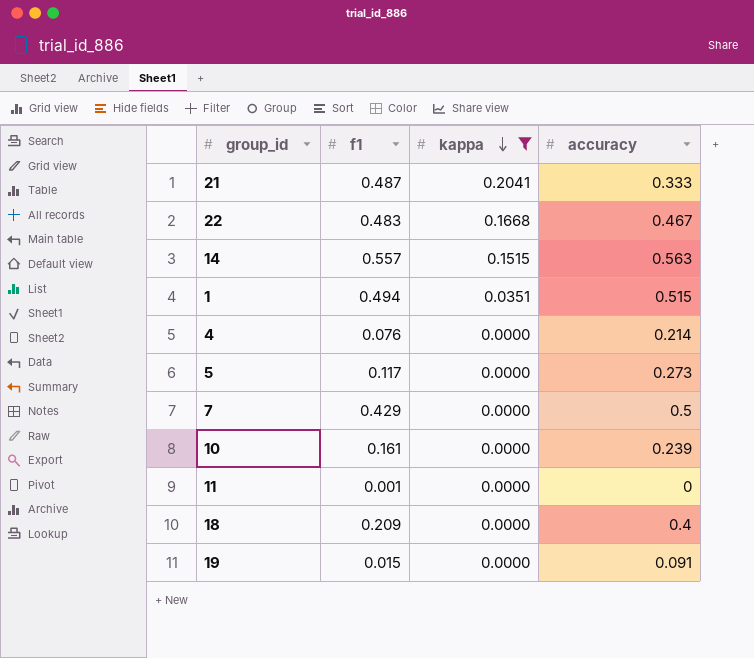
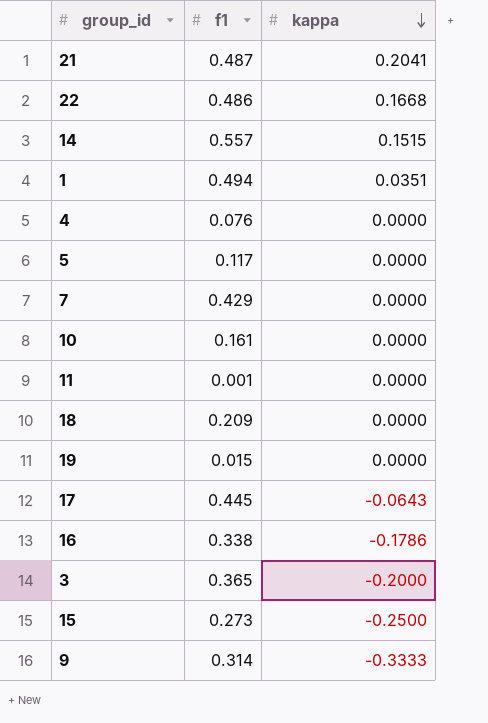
filter: kappa >= 0.0000 -> none
column accuracy | position: 4 -> none
22 | f1: 0.483 -> 0.486

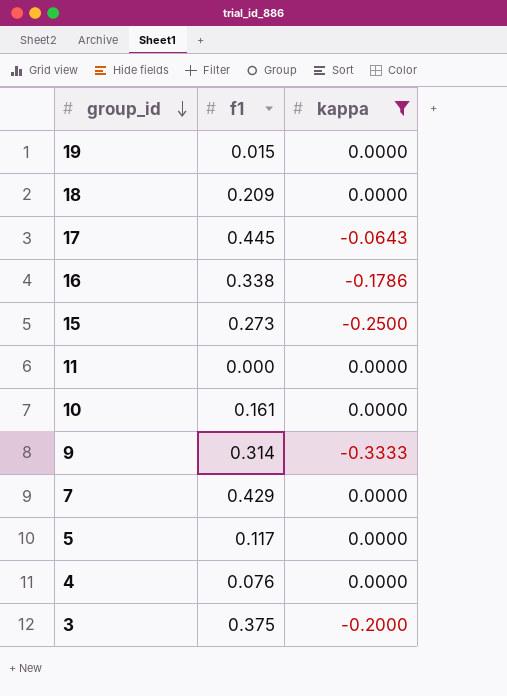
filter: none -> kappa <= 0.0000
row order: kappa descending -> group_id descending
11 | f1: 0.001 -> 0.000
3 | f1: 0.365 -> 0.375

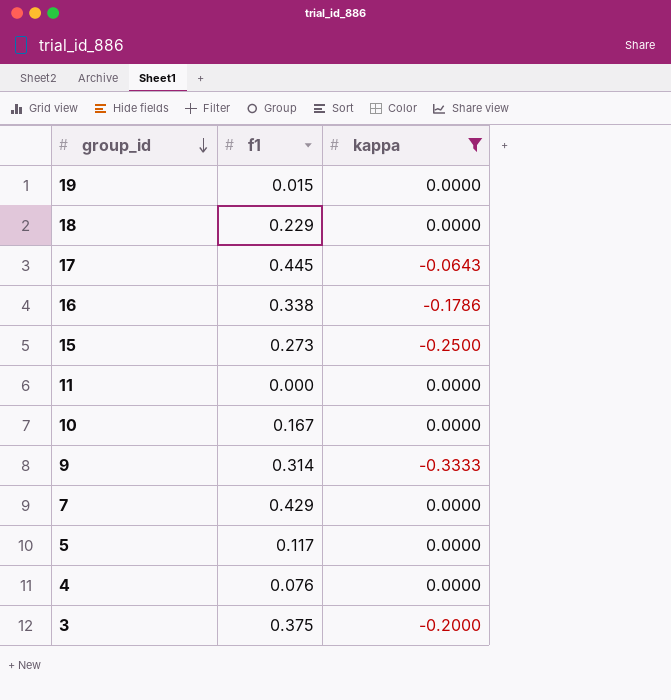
18 | f1: 0.209 -> 0.229
10 | f1: 0.161 -> 0.167

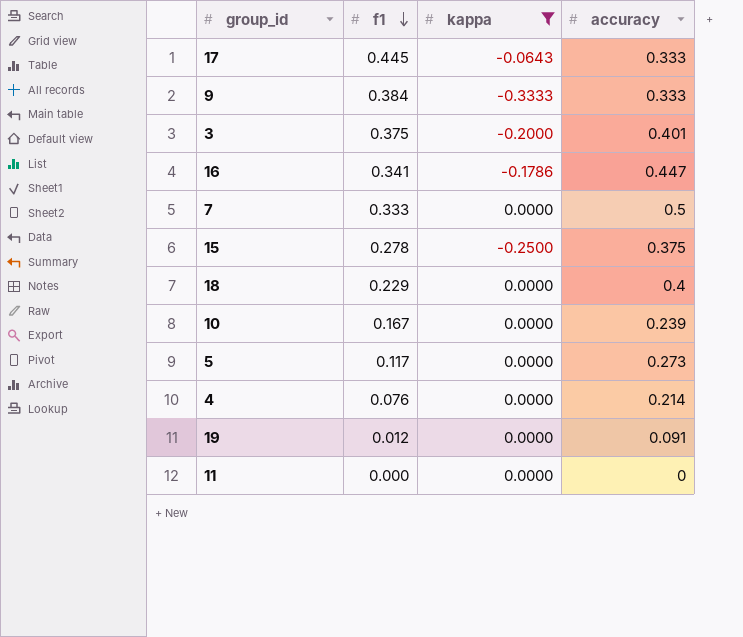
row order: group_id descending -> f1 descending
column accuracy | position: none -> 4
9 | f1: 0.314 -> 0.384
16 | f1: 0.338 -> 0.341
7 | f1: 0.429 -> 0.333
15 | f1: 0.273 -> 0.278
19 | f1: 0.015 -> 0.012

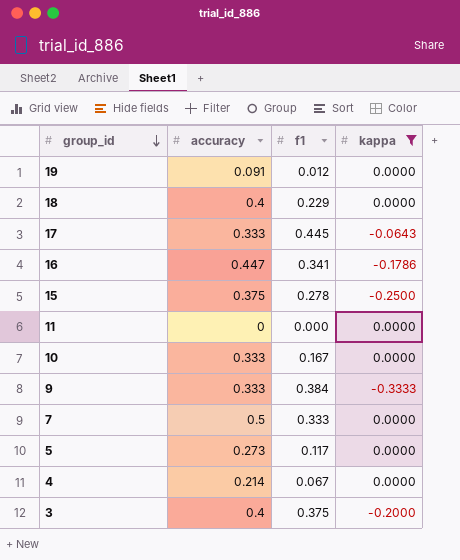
row order: f1 descending -> group_id descending
column accuracy | position: 4 -> 2
10 | accuracy: 0.239 -> 0.333
4 | f1: 0.076 -> 0.067
3 | accuracy: 0.401 -> 0.4

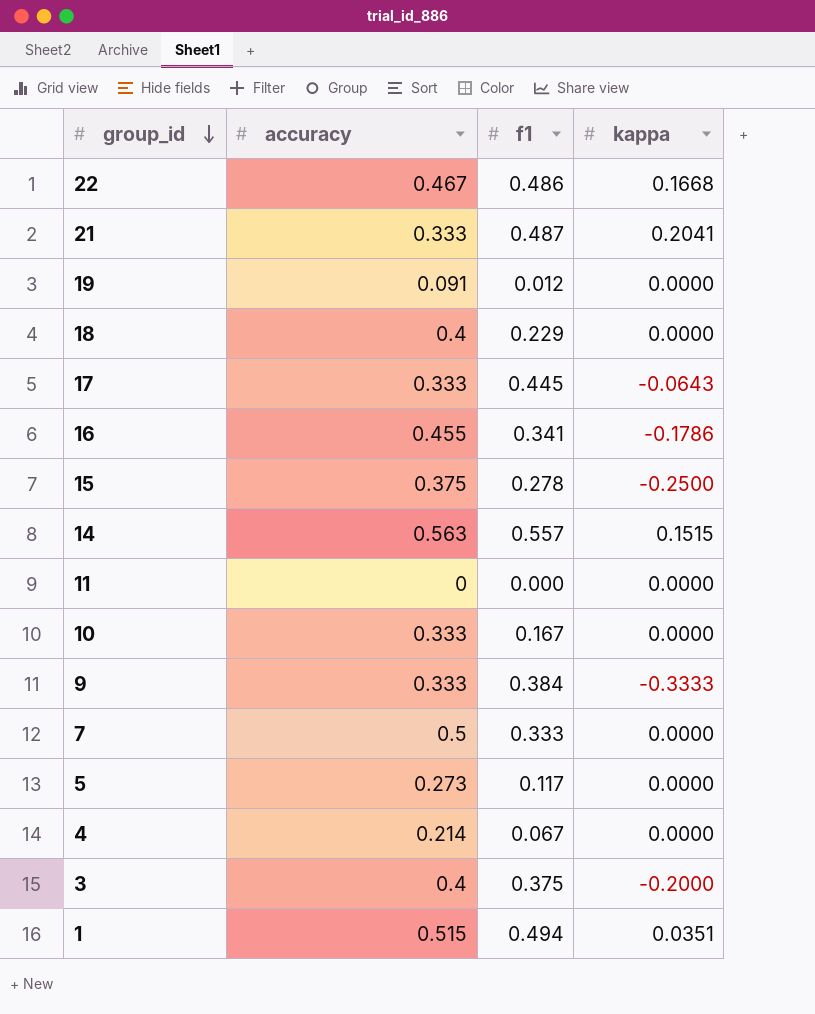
filter: kappa <= 0.0000 -> none
16 | accuracy: 0.447 -> 0.455

